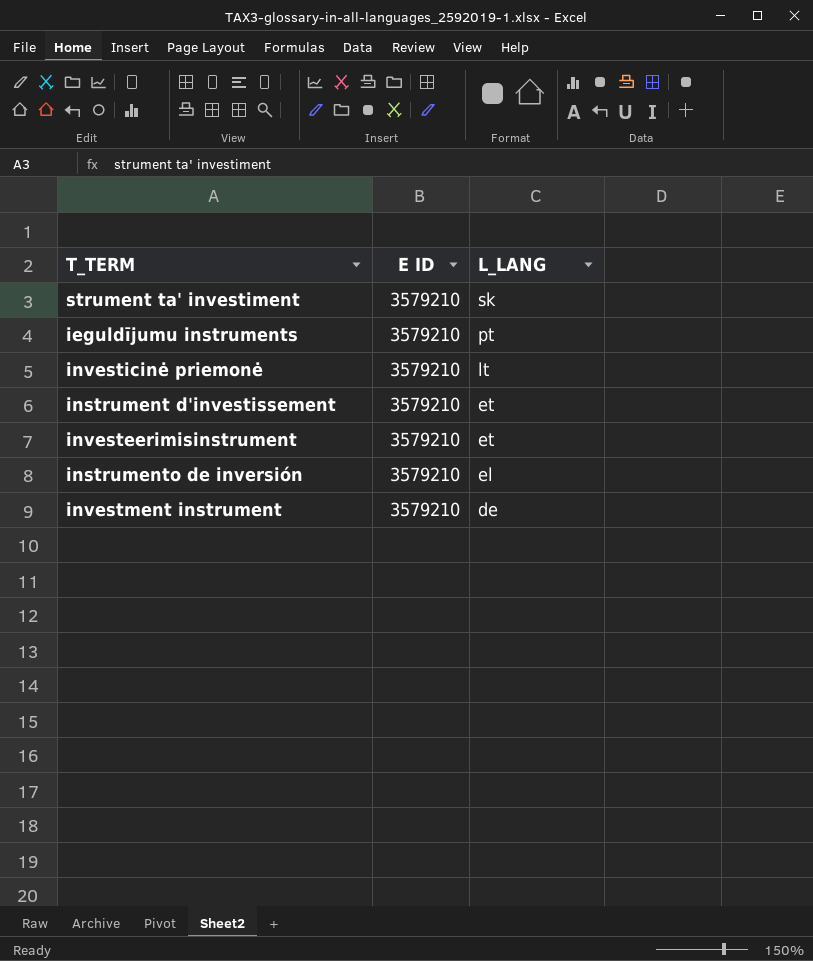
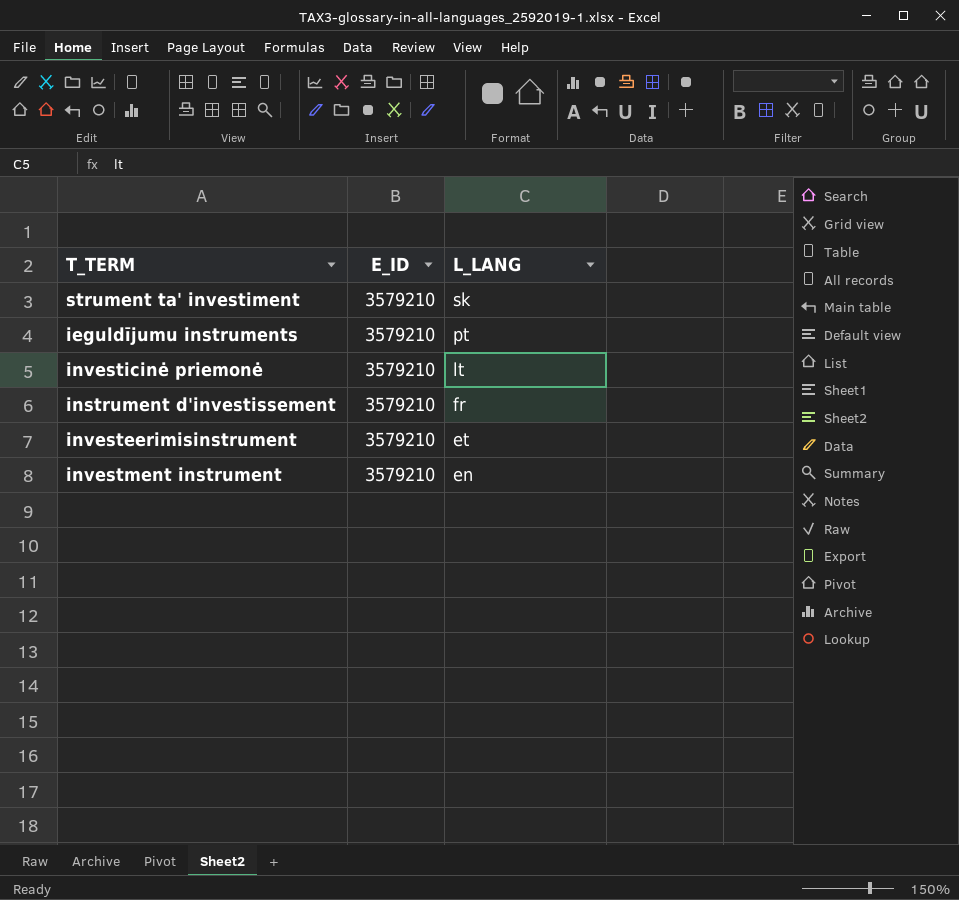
column name: E ID -> E_ID
row instrumento de inversión: 3579210 | el -> none
instrument d'investissement | L_LANG: et -> fr
investment instrument | L_LANG: de -> en

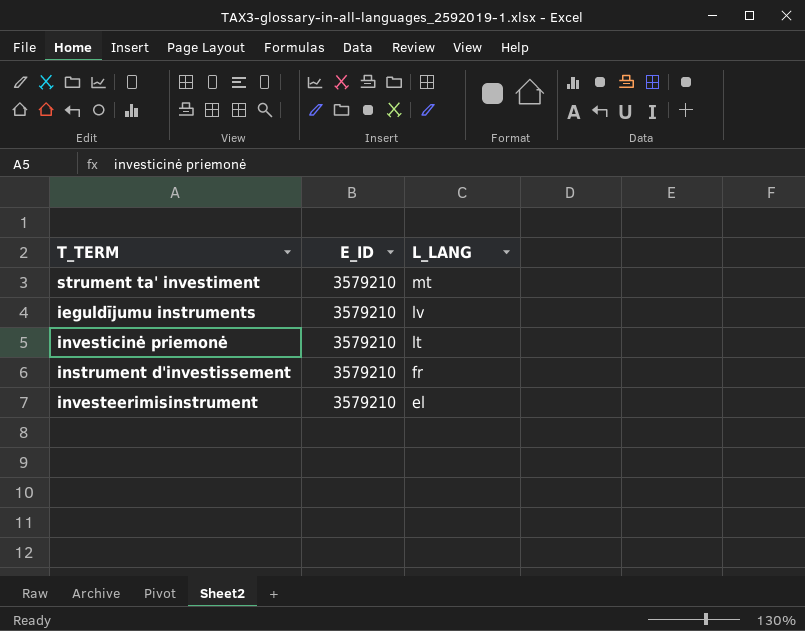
row investment instrument: 3579210 | en -> none
strument ta' investiment | L_LANG: sk -> mt
ieguldījumu instruments | L_LANG: pt -> lv
investeerimisinstrument | L_LANG: et -> el

